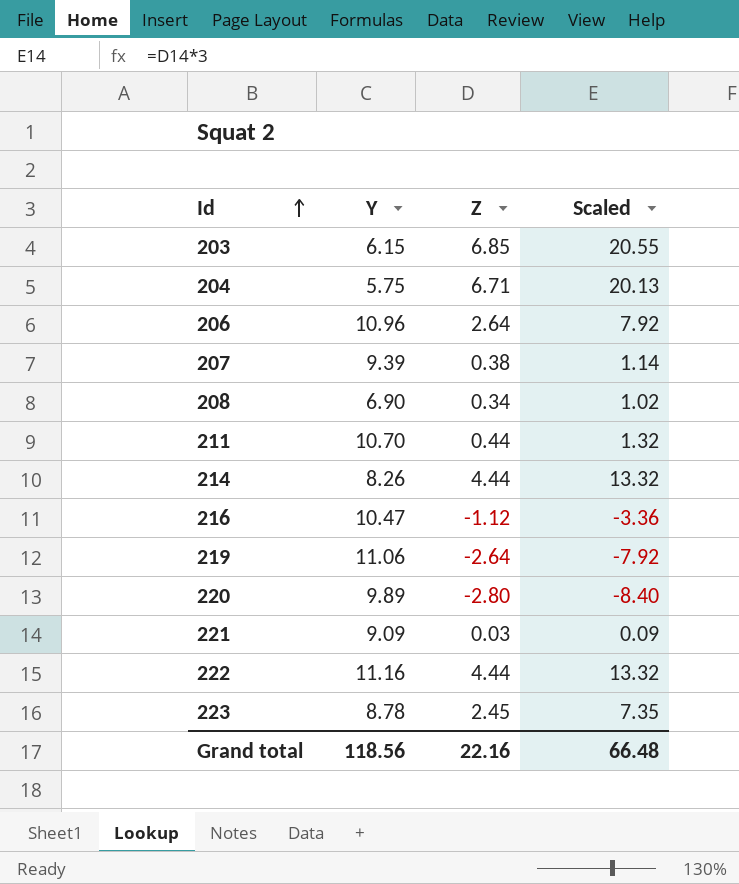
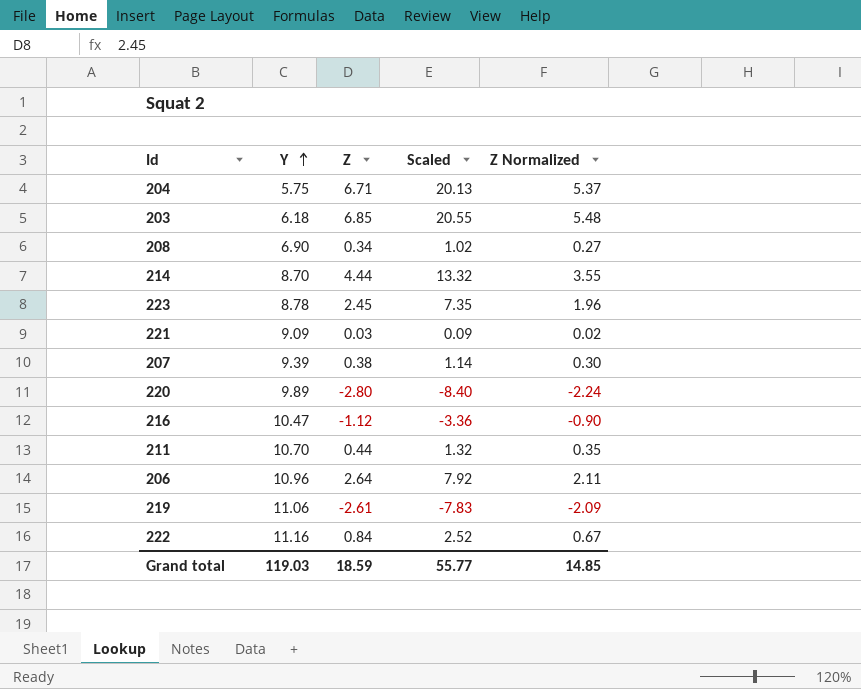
row order: Id ascending -> Y ascending
column Z Normalized | formula: none -> [Z] * 0.8
203 | Y: 6.15 -> 6.18
214 | Y: 8.26 -> 8.70
219 | Z: -2.64 -> -2.61
219 | Scaled: -7.92 -> -7.83
222 | Z: 4.44 -> 0.84
222 | Scaled: 13.32 -> 2.52
Grand total | Y: 118.56 -> 119.03
Grand total | Z: 22.16 -> 18.59
Grand total | Scaled: 66.48 -> 55.77

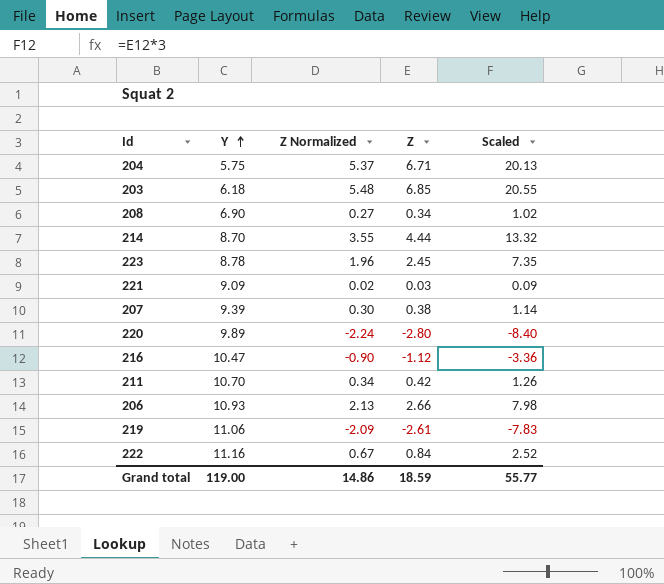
column Z Normalized | position: 5 -> 3
211 | Z Normalized: 0.35 -> 0.34
211 | Z: 0.44 -> 0.42
211 | Scaled: 1.32 -> 1.26
206 | Y: 10.96 -> 10.93
206 | Z Normalized: 2.11 -> 2.13
206 | Z: 2.64 -> 2.66
206 | Scaled: 7.92 -> 7.98
Grand total | Y: 119.03 -> 119.00
Grand total | Z Normalized: 14.85 -> 14.86

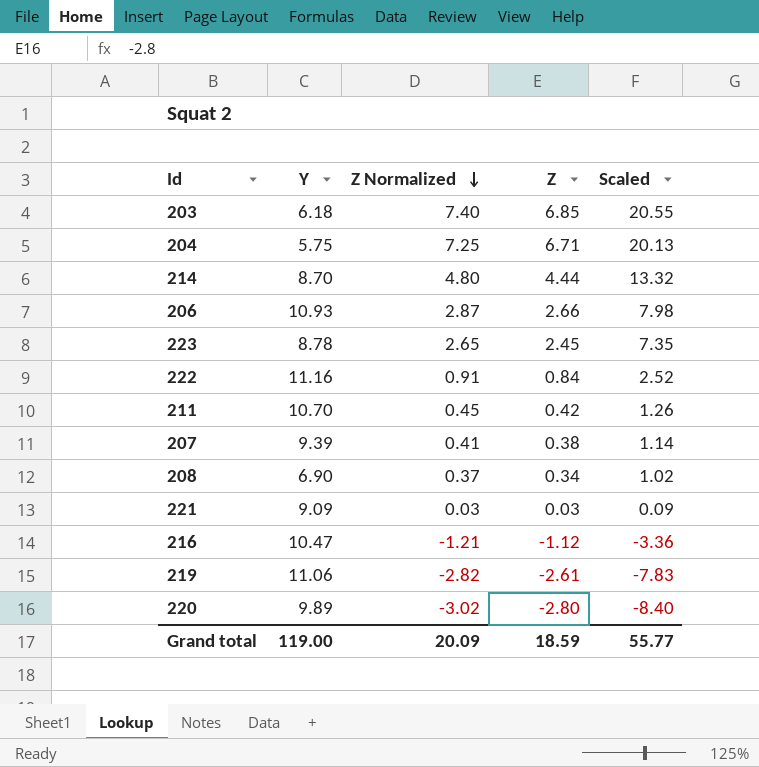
row order: Y ascending -> Z Normalized descending
column Z Normalized | formula: [Z] * 0.8 -> [Z] * 1.08
Grand total | Z Normalized: 14.86 -> 20.09

